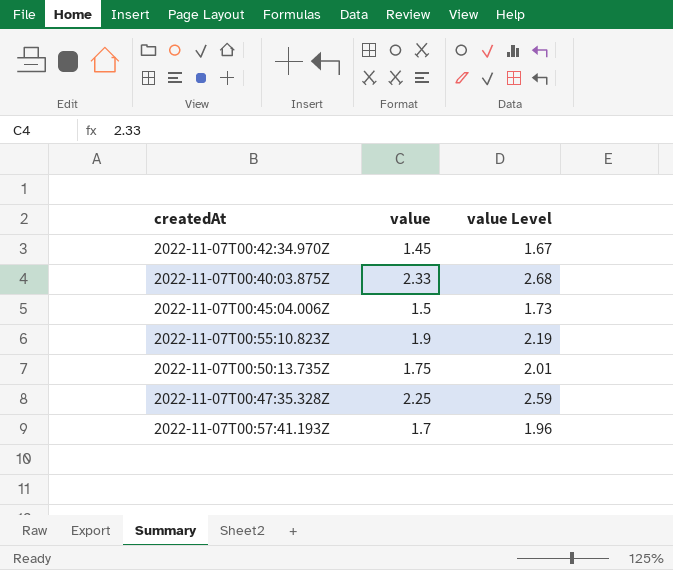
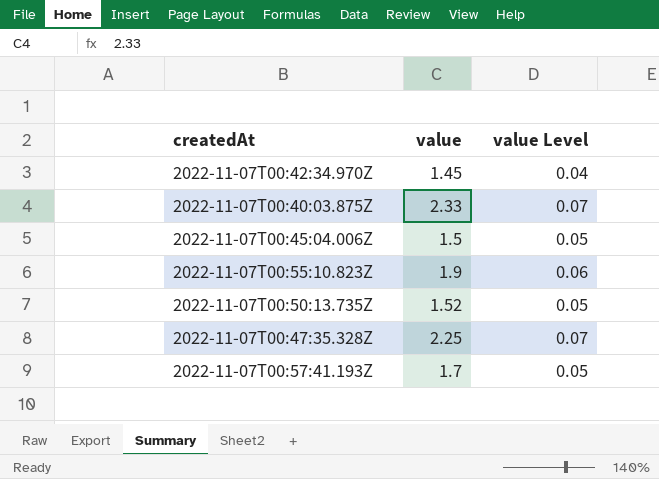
column value Level | formula: [value] * 1.15 -> [value] * 0.03
2022-11-07T00:50:13.735Z | value: 1.75 -> 1.52

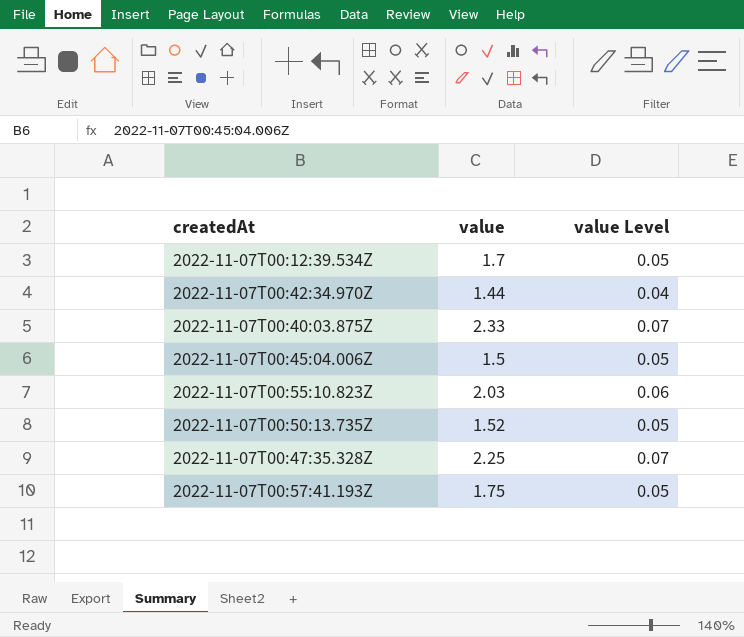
row 2022-11-07T00:12:39.534Z: none -> 1.7 | 0.05
2022-11-07T00:42:34.970Z | value: 1.45 -> 1.44
2022-11-07T00:55:10.823Z | value: 1.9 -> 2.03
2022-11-07T00:57:41.193Z | value: 1.7 -> 1.75

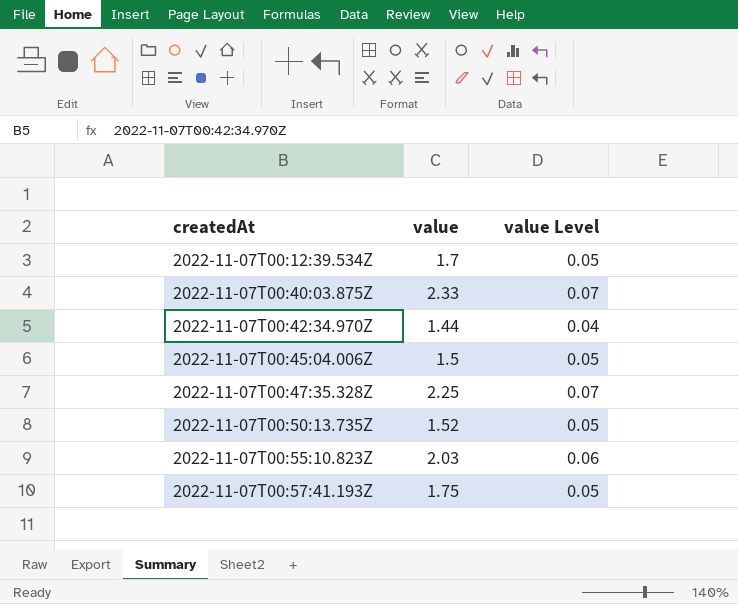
row order: none -> createdAt ascending

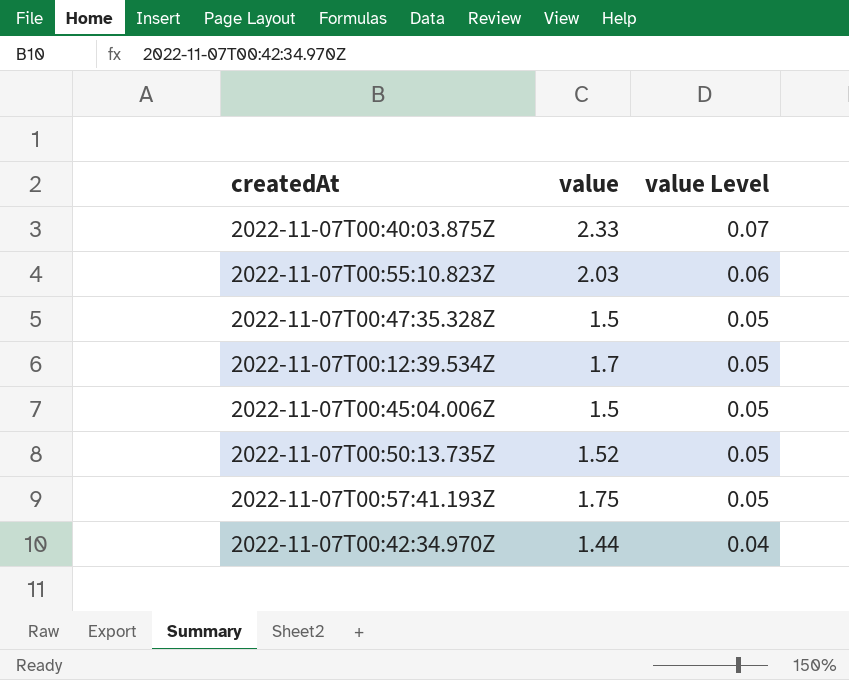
row order: createdAt ascending -> value Level descending
2022-11-07T00:47:35.328Z | value: 2.25 -> 1.5
2022-11-07T00:47:35.328Z | value Level: 0.07 -> 0.05

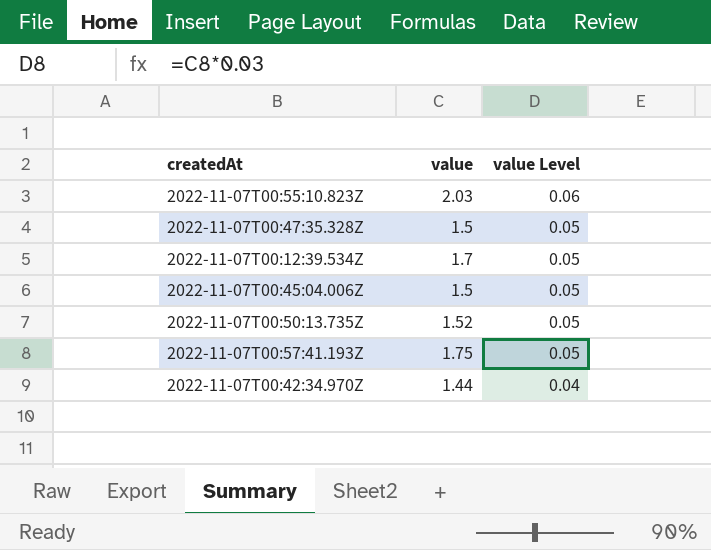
row 2022-11-07T00:40:03.875Z: 2.33 | 0.07 -> none

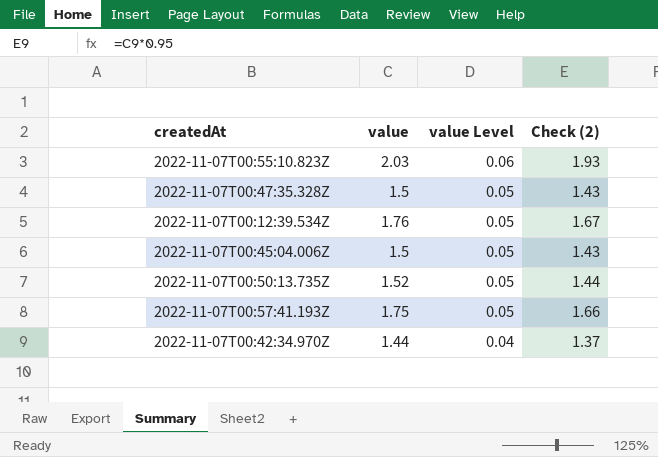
column Check (2) | formula: none -> [value] * 0.95
2022-11-07T00:12:39.534Z | value: 1.7 -> 1.76

